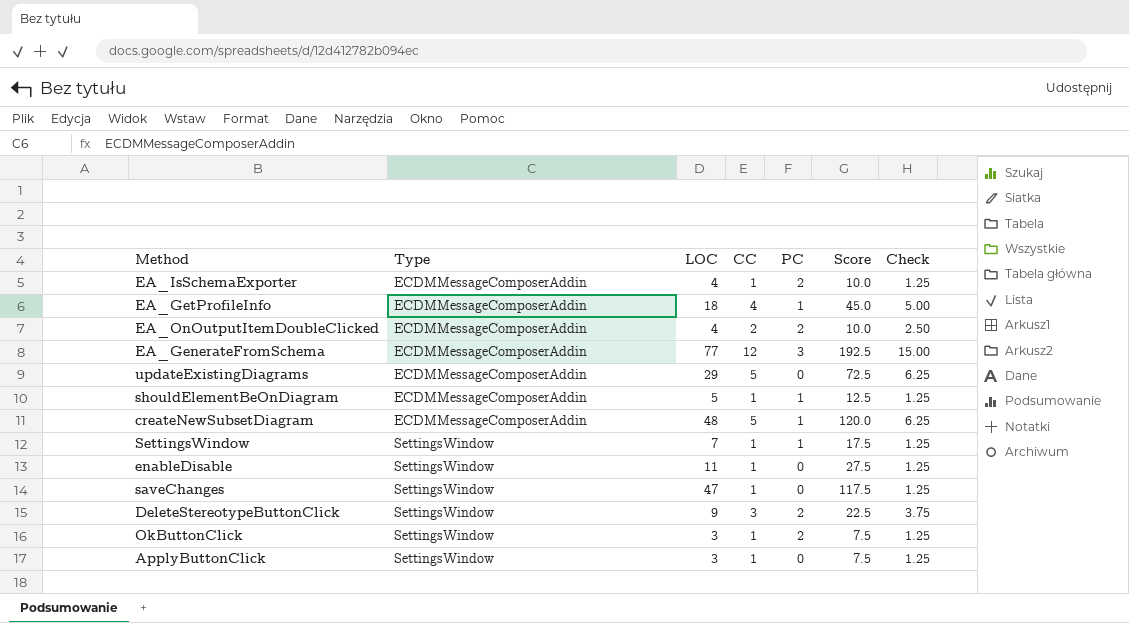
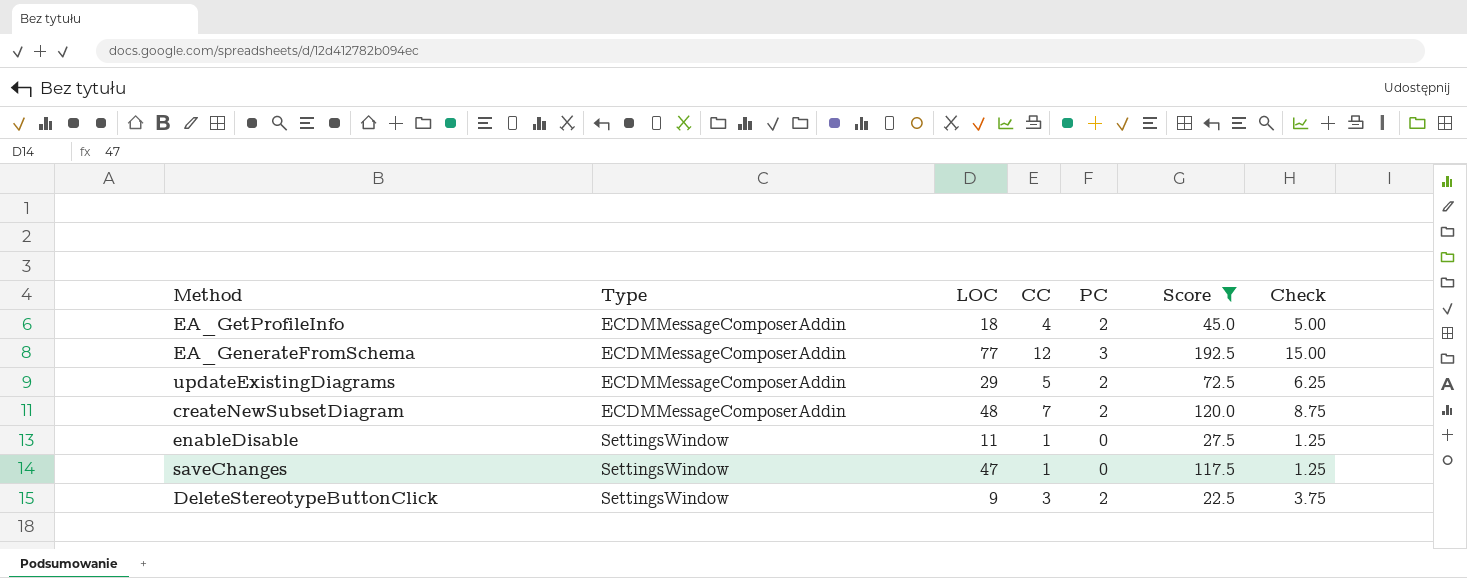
filter: none -> Score >= 22.5
EA_GetProfileInfo | PC: 1 -> 2
updateExistingDiagrams | PC: 0 -> 2
createNewSubsetDiagram | CC: 5 -> 7
createNewSubsetDiagram | PC: 1 -> 2
createNewSubsetDiagram | Check: 6.25 -> 8.75

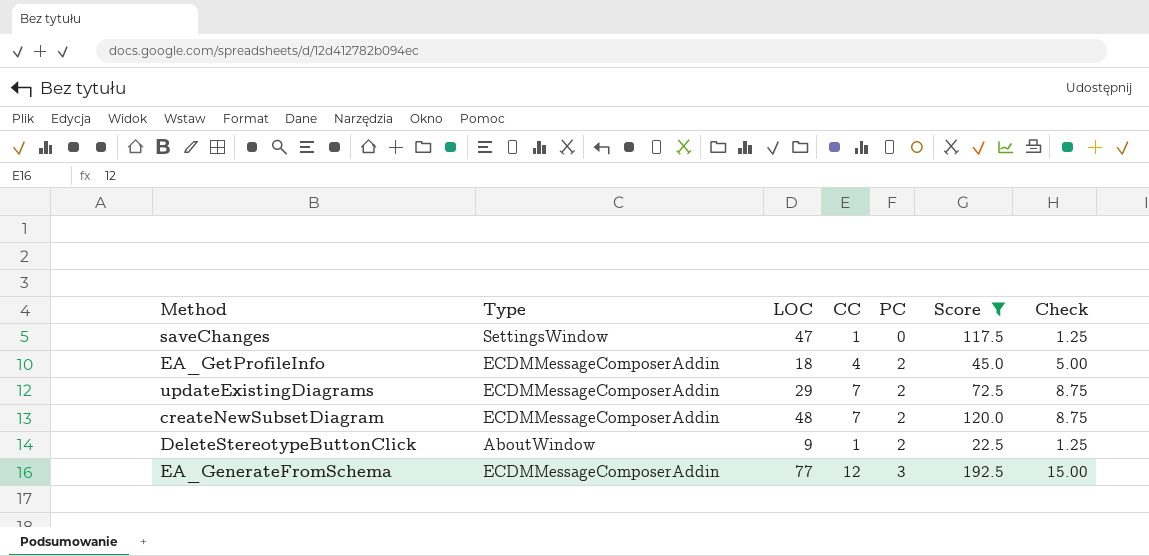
row order: Type ascending -> PC ascending
row enableDisable: SettingsWindow | 11 | 1 | 0 | 27.5 | 1.25 -> none
updateExistingDiagrams | CC: 5 -> 7
updateExistingDiagrams | Check: 6.25 -> 8.75
DeleteStereotypeButtonClick | Type: SettingsWindow -> AboutWindow
DeleteStereotypeButtonClick | CC: 3 -> 1
DeleteStereotypeButtonClick | Check: 3.75 -> 1.25

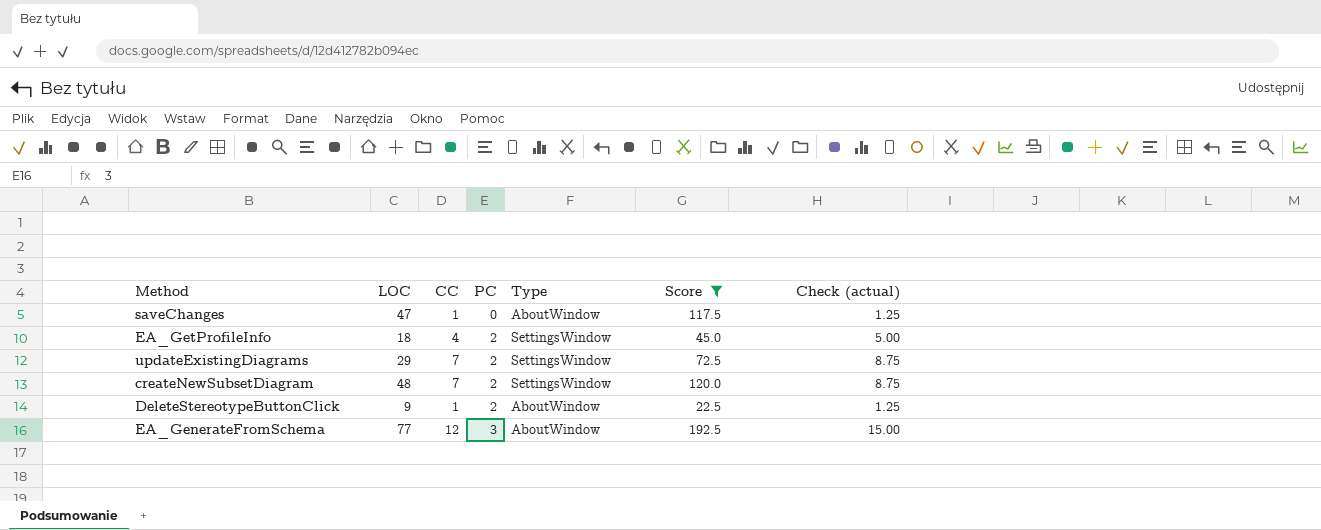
column Type | position: 2 -> 5
column name: Check -> Check (actual)
saveChanges | Type: SettingsWindow -> AboutWindow
EA_GetProfileInfo | Type: ECDMMessageComposerAddin -> SettingsWindow
updateExistingDiagrams | Type: ECDMMessageComposerAddin -> SettingsWindow
createNewSubsetDiagram | Type: ECDMMessageComposerAddin -> SettingsWindow
EA_GenerateFromSchema | Type: ECDMMessageComposerAddin -> AboutWindow

